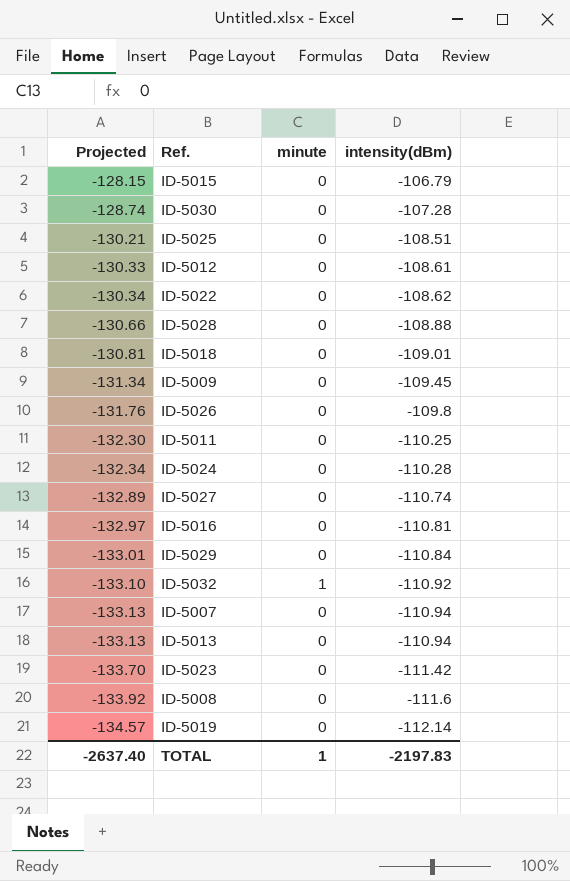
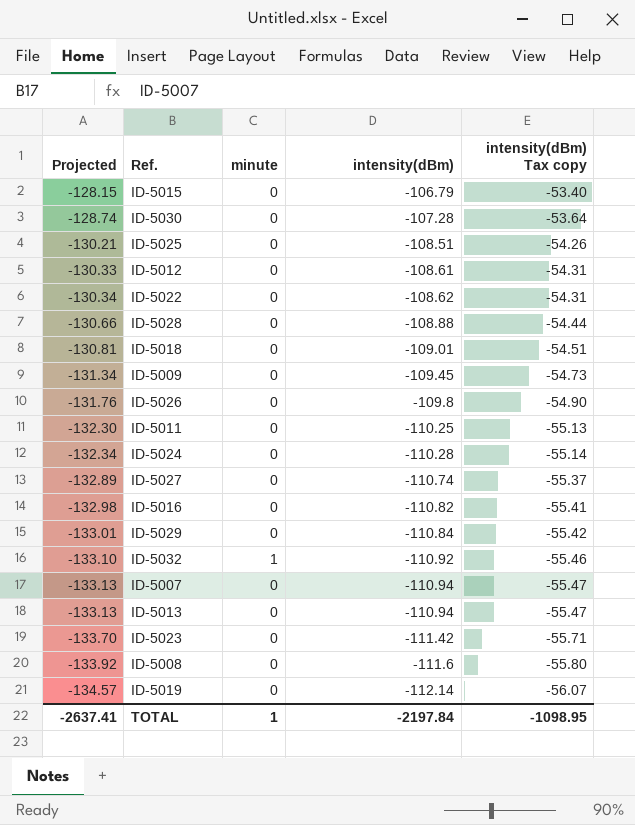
column intensity(dBm) Tax copy | formula: none -> [intensity(dBm)] * 0.5
ID-5016 | Projected: -132.97 -> -132.98
ID-5016 | intensity(dBm): -110.81 -> -110.82
TOTAL | Projected: -2637.40 -> -2637.41
TOTAL | intensity(dBm): -2197.83 -> -2197.84

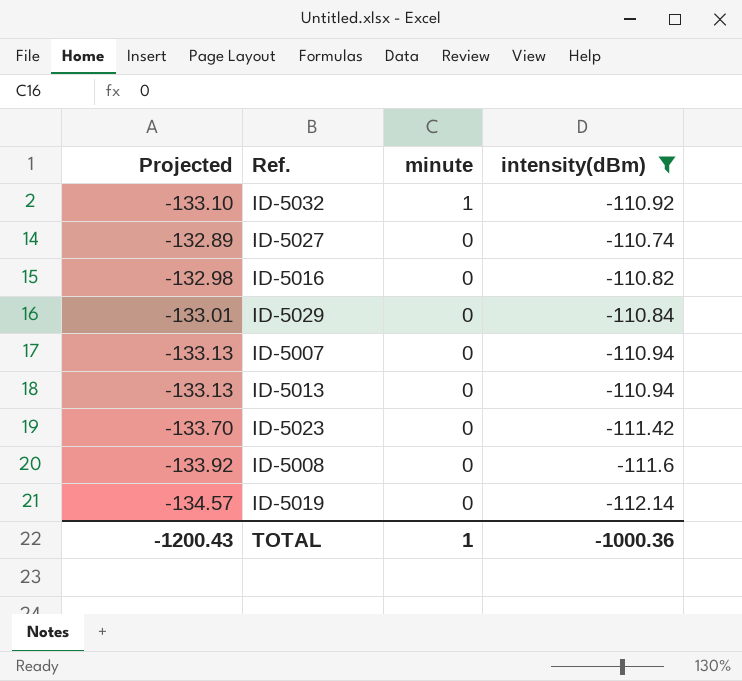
filter: none -> intensity(dBm) <= -110.74
row order: Projected descending -> minute descending
column intensity(dBm) Tax copy | formula: [intensity(dBm)] * 0.5 -> none
TOTAL | Projected: -2637.41 -> -1200.43
TOTAL | intensity(dBm): -2197.84 -> -1000.36

